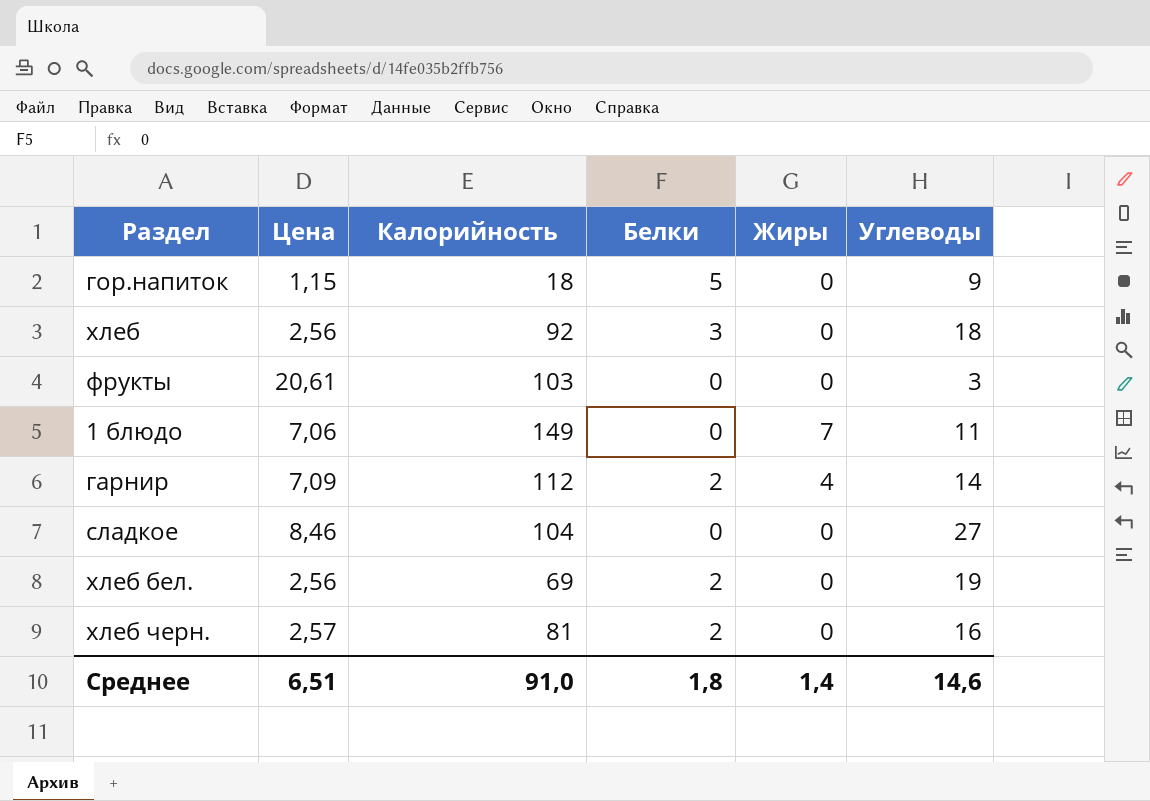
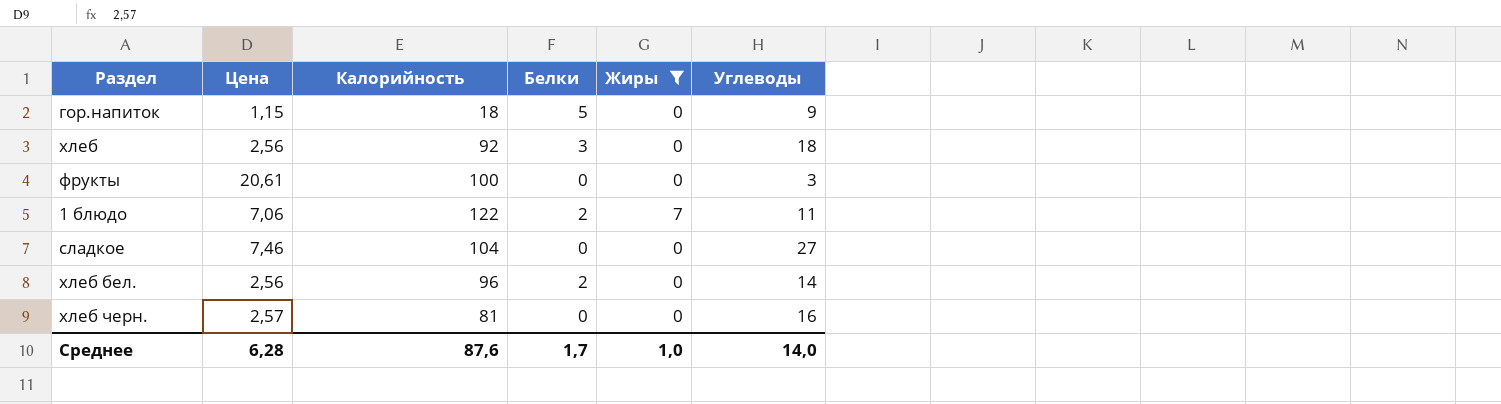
filter: none -> Жиры != 4
фрукты | Калорийность: 103 -> 100
1 блюдо | Калорийность: 149 -> 122
1 блюдо | Белки: 0 -> 2
сладкое | Цена: 8,46 -> 7,46
хлеб бел. | Калорийность: 69 -> 96
хлеб бел. | Углеводы: 19 -> 14
хлеб черн. | Белки: 2 -> 0
Среднее | Цена: 6,51 -> 6,28
Среднее | Калорийность: 91,0 -> 87,6
Среднее | Белки: 1,8 -> 1,7
Среднее | Жиры: 1,4 -> 1,0
Среднее | Углеводы: 14,6 -> 14,0

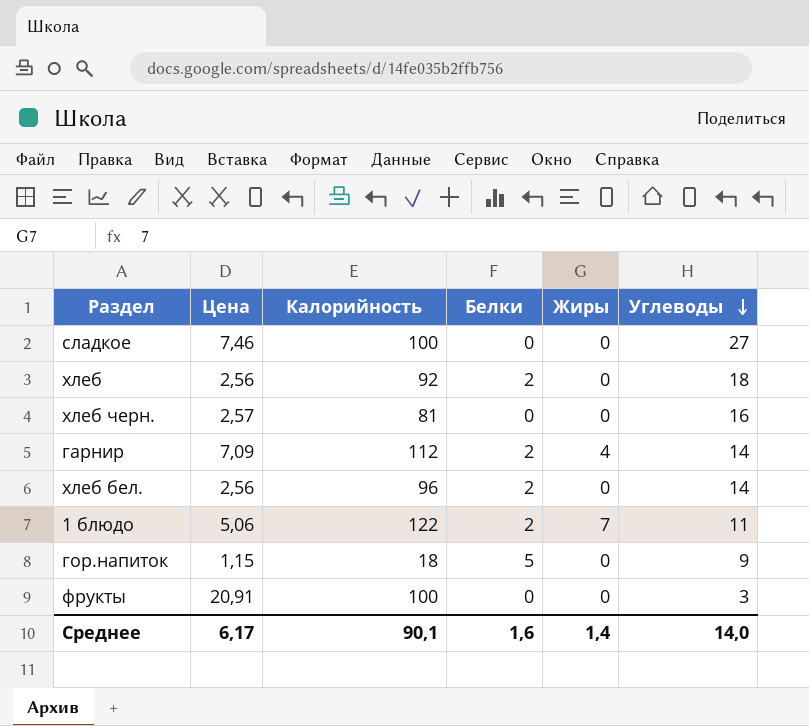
filter: Жиры != 4 -> none
row order: none -> Углеводы descending
сладкое | Калорийность: 104 -> 100
хлеб | Белки: 3 -> 2
1 блюдо | Цена: 7,06 -> 5,06
фрукты | Цена: 20,61 -> 20,91
Среднее | Цена: 6,28 -> 6,17
Среднее | Калорийность: 87,6 -> 90,1
Среднее | Белки: 1,7 -> 1,6
Среднее | Жиры: 1,0 -> 1,4

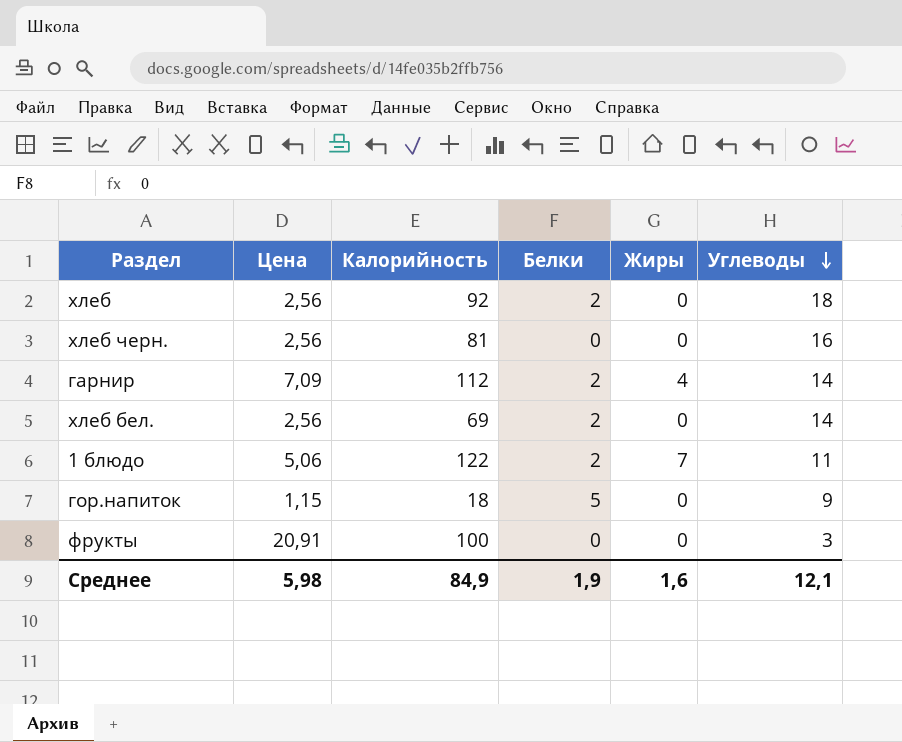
row сладкое: 7,46 | 100 | 0 | 0 | 27 -> none
хлеб черн. | Цена: 2,57 -> 2,56
хлеб бел. | Калорийность: 96 -> 69
Среднее | Цена: 6,17 -> 5,98
Среднее | Калорийность: 90,1 -> 84,9
Среднее | Белки: 1,6 -> 1,9
Среднее | Жиры: 1,4 -> 1,6
Среднее | Углеводы: 14,0 -> 12,1

